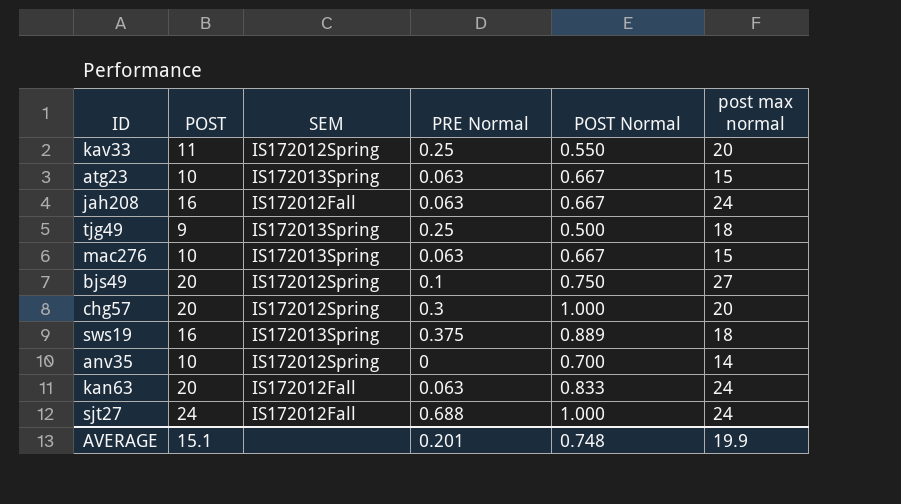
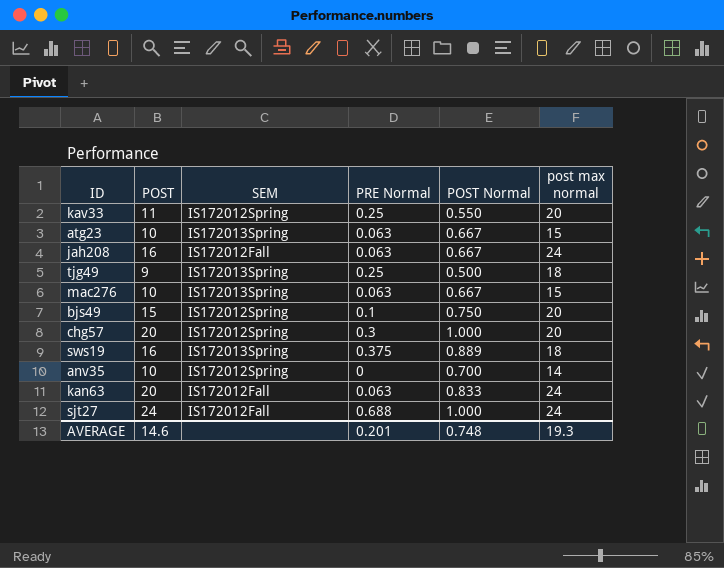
bjs49 | POST: 20 -> 15
bjs49 | post max normal: 27 -> 20
AVERAGE | POST: 15.1 -> 14.6
AVERAGE | post max normal: 19.9 -> 19.3

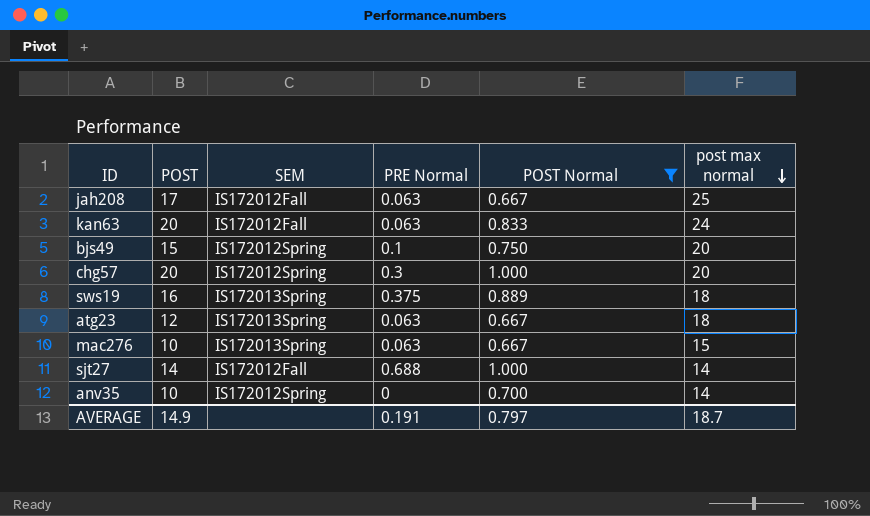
filter: none -> POST Normal >= 0.667
row order: none -> post max normal descending
jah208 | POST: 16 -> 17
jah208 | post max normal: 24 -> 25
atg23 | POST: 10 -> 12
atg23 | post max normal: 15 -> 18
sjt27 | POST: 24 -> 14
sjt27 | post max normal: 24 -> 14
AVERAGE | POST: 14.6 -> 14.9
AVERAGE | PRE Normal: 0.201 -> 0.191
AVERAGE | POST Normal: 0.748 -> 0.797
AVERAGE | post max normal: 19.3 -> 18.7

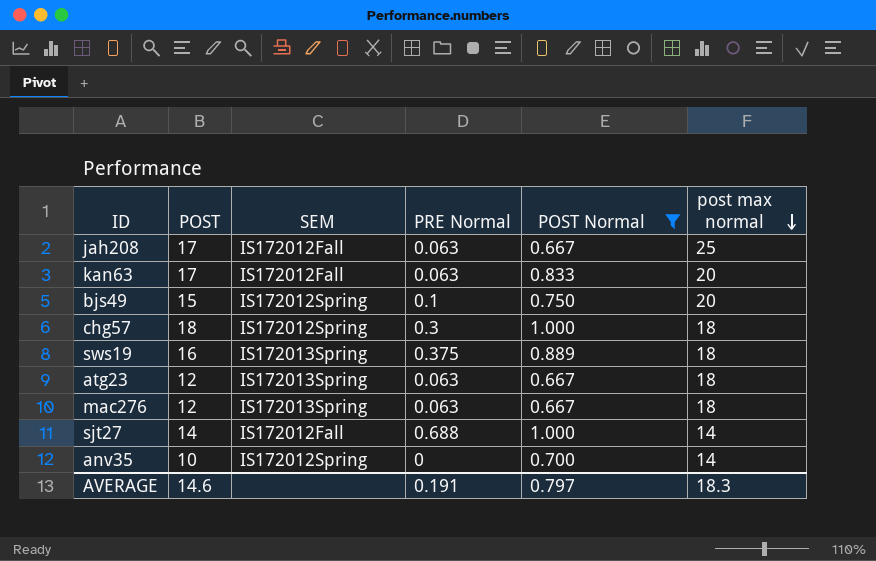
kan63 | POST: 20 -> 17
kan63 | post max normal: 24 -> 20
chg57 | POST: 20 -> 18
chg57 | post max normal: 20 -> 18
mac276 | POST: 10 -> 12
mac276 | post max normal: 15 -> 18
AVERAGE | POST: 14.9 -> 14.6
AVERAGE | post max normal: 18.7 -> 18.3

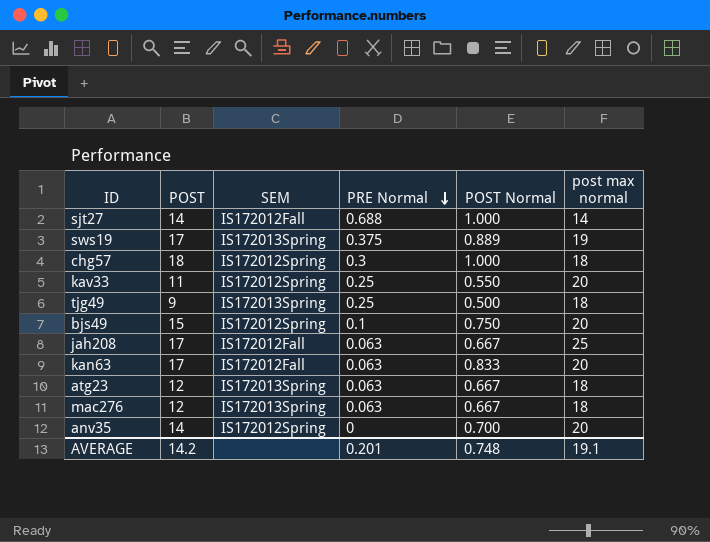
filter: POST Normal >= 0.667 -> none
row order: post max normal descending -> PRE Normal descending
sws19 | POST: 16 -> 17
sws19 | post max normal: 18 -> 19
anv35 | POST: 10 -> 14
anv35 | post max normal: 14 -> 20
AVERAGE | POST: 14.6 -> 14.2
AVERAGE | PRE Normal: 0.191 -> 0.201
AVERAGE | POST Normal: 0.797 -> 0.748
AVERAGE | post max normal: 18.3 -> 19.1

